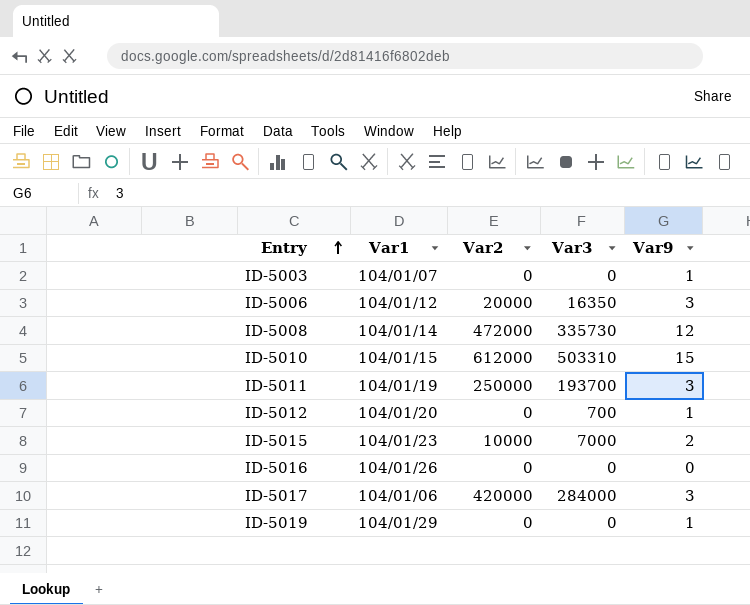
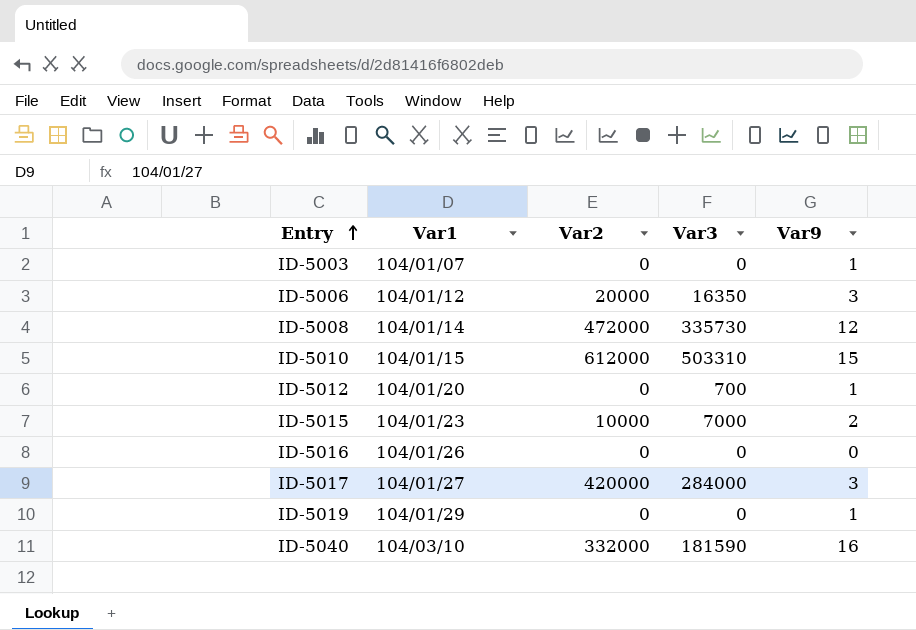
row ID-5011: 104/01/19 | 250000 | 193700 | 3 -> none
ID-5017 | Var1: 104/01/06 -> 104/01/27
row ID-5040: none -> 104/03/10 | 332000 | 181590 | 16

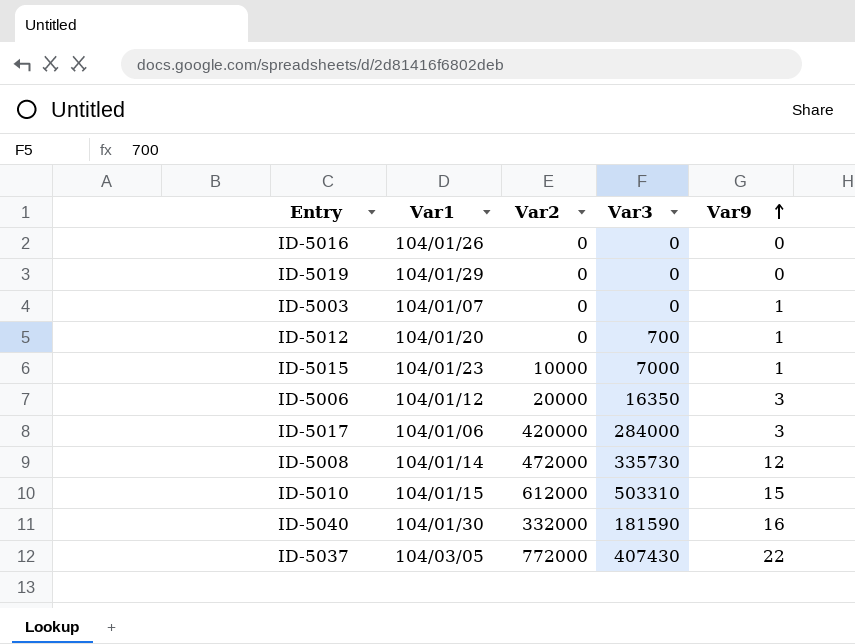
row order: Entry ascending -> Var9 ascending
ID-5019 | Var9: 1 -> 0
ID-5015 | Var9: 2 -> 1
ID-5017 | Var1: 104/01/27 -> 104/01/06
ID-5040 | Var1: 104/03/10 -> 104/01/30
row ID-5037: none -> 104/03/05 | 772000 | 407430 | 22

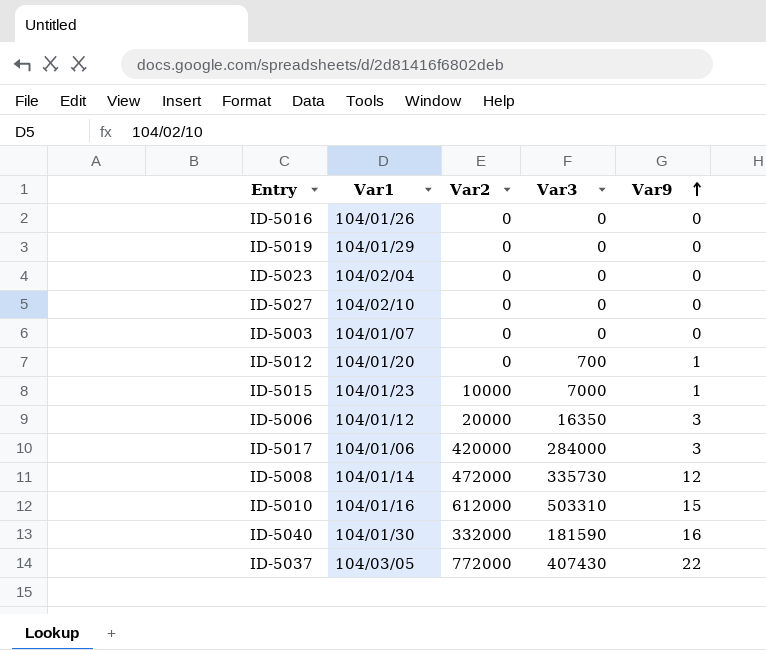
row ID-5023: none -> 104/02/04 | 0 | 0 | 0
row ID-5027: none -> 104/02/10 | 0 | 0 | 0
ID-5003 | Var9: 1 -> 0
ID-5010 | Var1: 104/01/15 -> 104/01/16

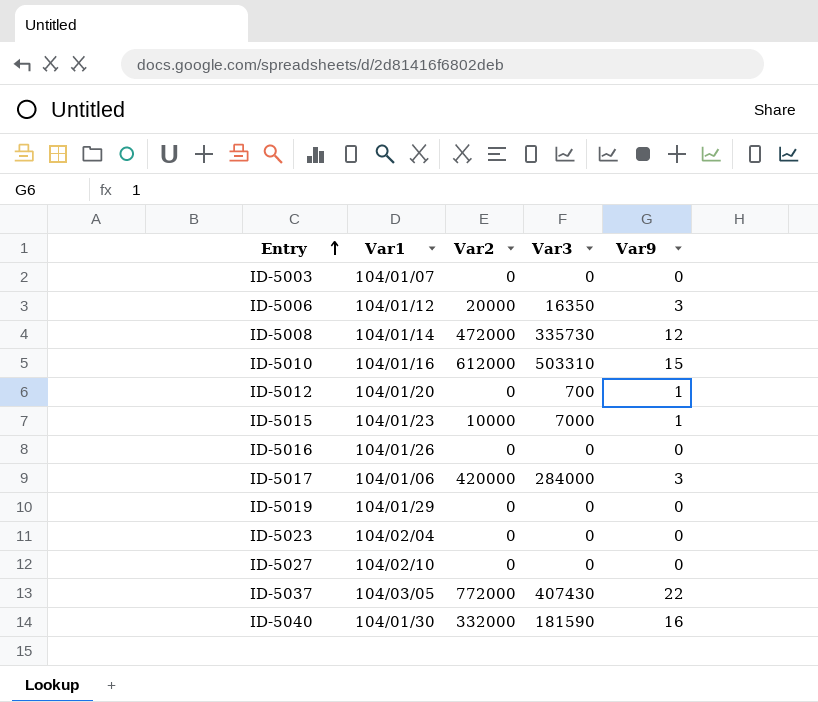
row order: Var9 ascending -> Entry ascending

